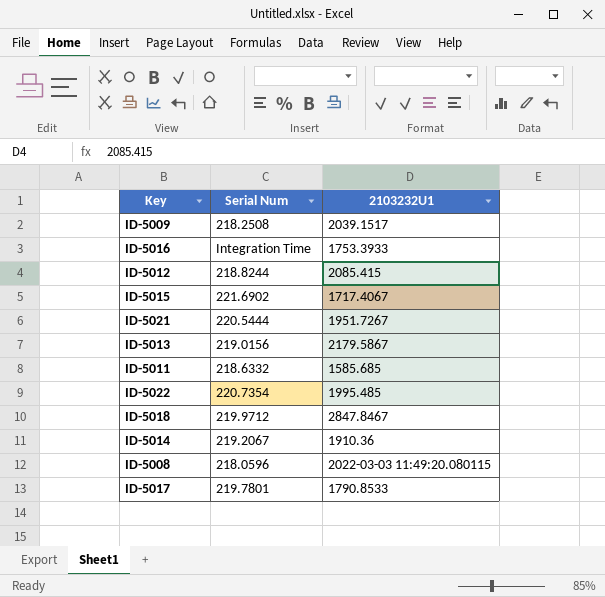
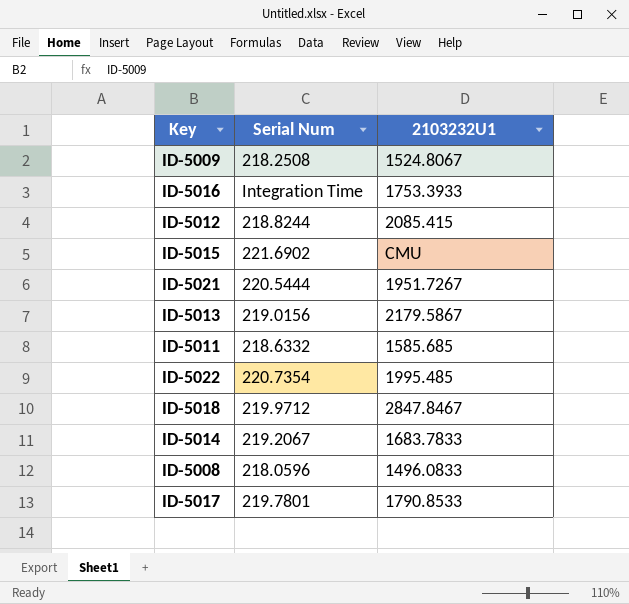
ID-5009 | 2103232U1: 2039.1517 -> 1524.8067
ID-5015 | 2103232U1: 1717.4067 -> CMU
ID-5014 | 2103232U1: 1910.36 -> 1683.7833
ID-5008 | 2103232U1: 2022-03-03 11:49:20.080115 -> 1496.0833

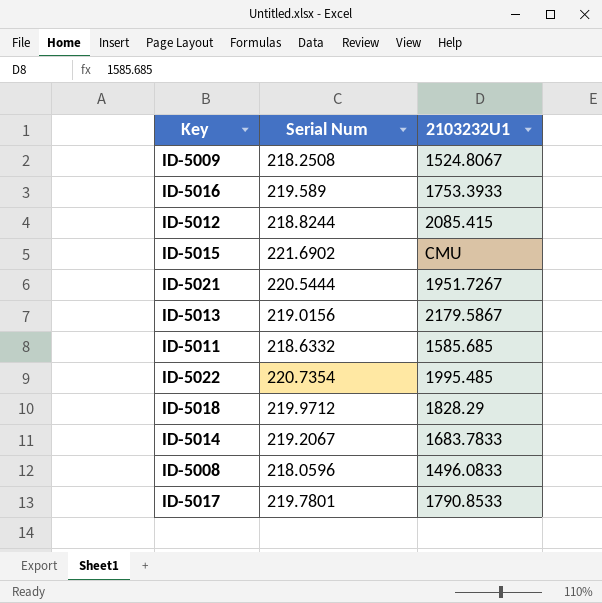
ID-5016 | Serial Num: Integration Time -> 219.589
ID-5018 | 2103232U1: 2847.8467 -> 1828.29

